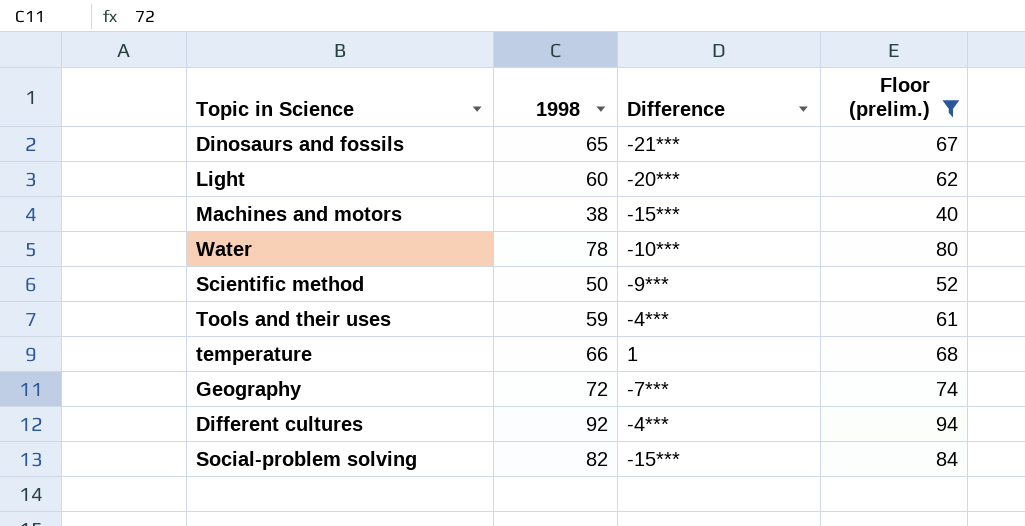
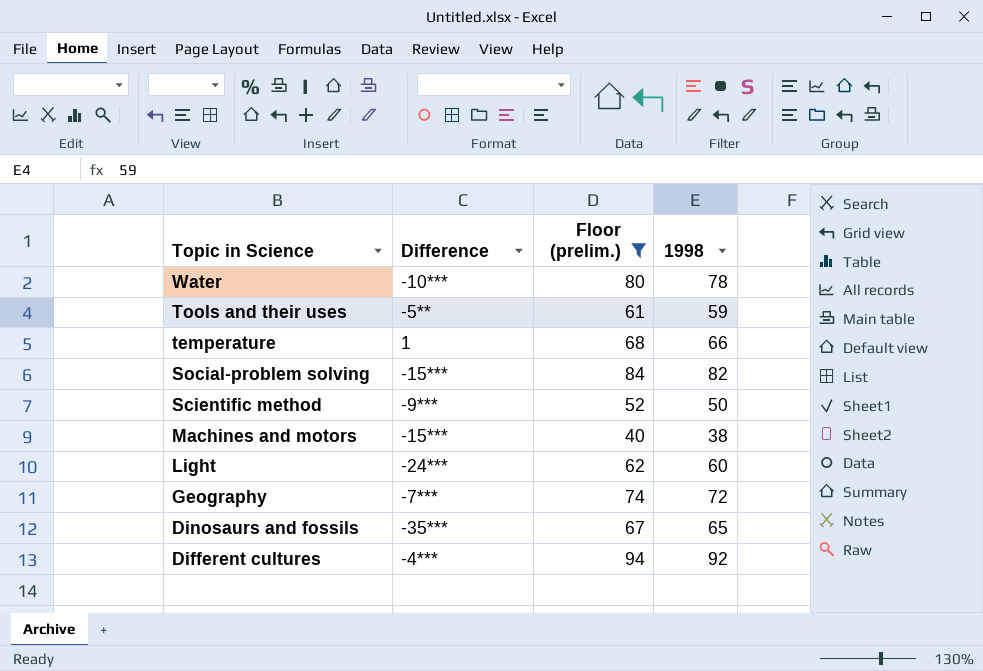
row order: none -> Topic in Science descending
column 1998 | position: 2 -> 4
Tools and their uses | Difference: -4*** -> -5**
Light | Difference: -20*** -> -24***
Dinosaurs and fossils | Difference: -21*** -> -35***

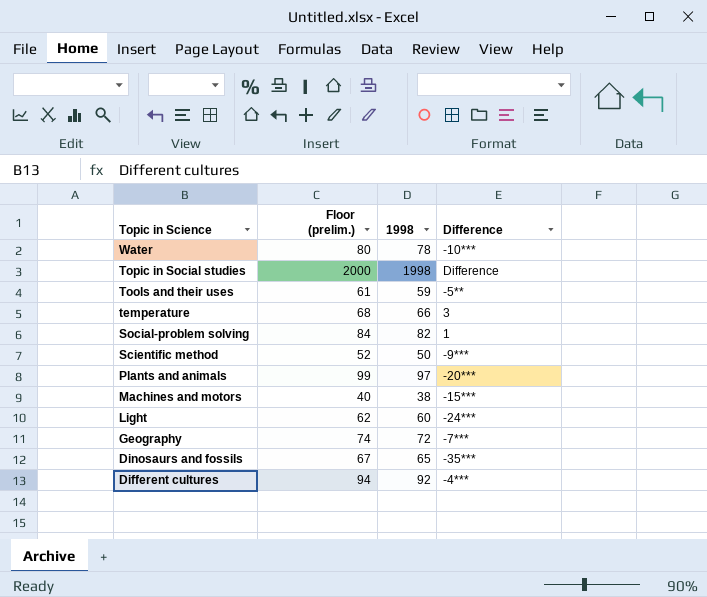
filter: Floor (prelim.) <= 94 -> none
column Difference | position: 2 -> 4
temperature | Difference: 1 -> 3
Social-problem solving | Difference: -15*** -> 1

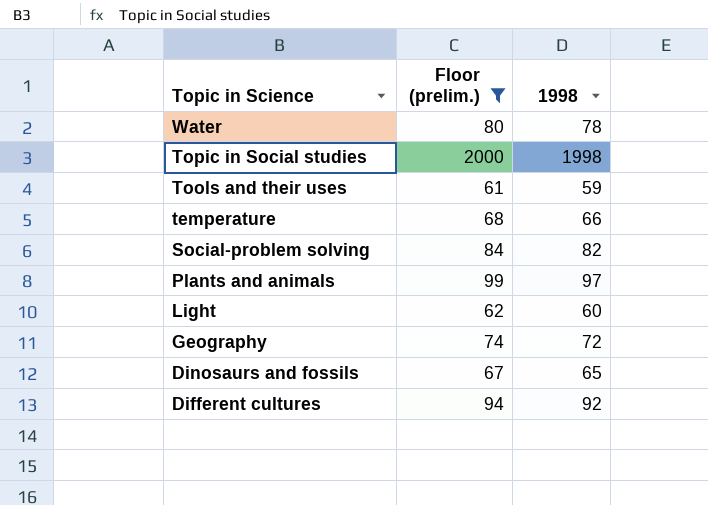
filter: none -> Floor (prelim.) >= 61
column Difference | position: 4 -> none

